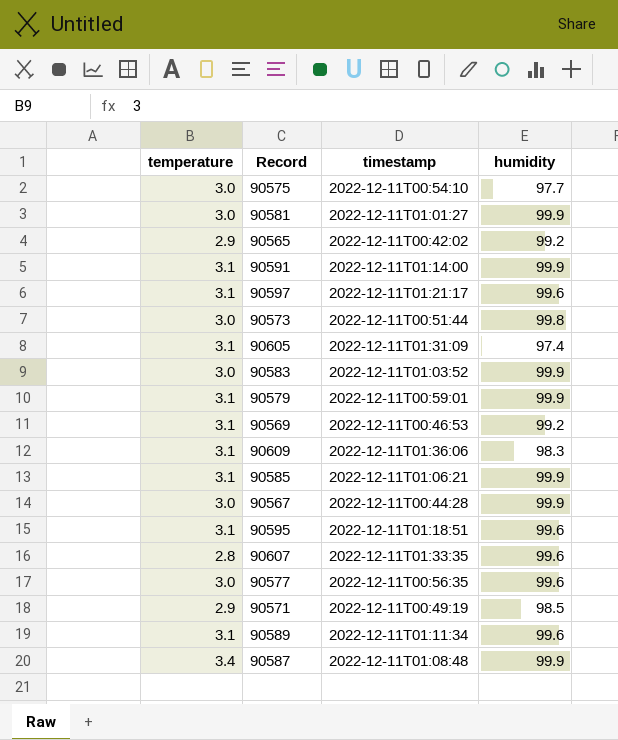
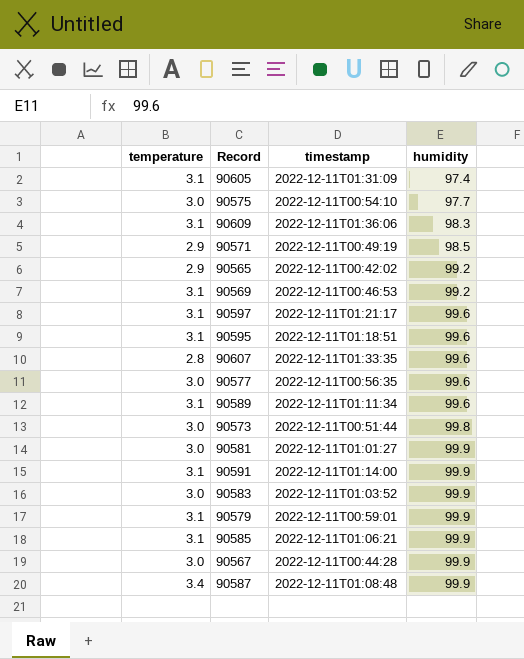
row order: none -> humidity ascending

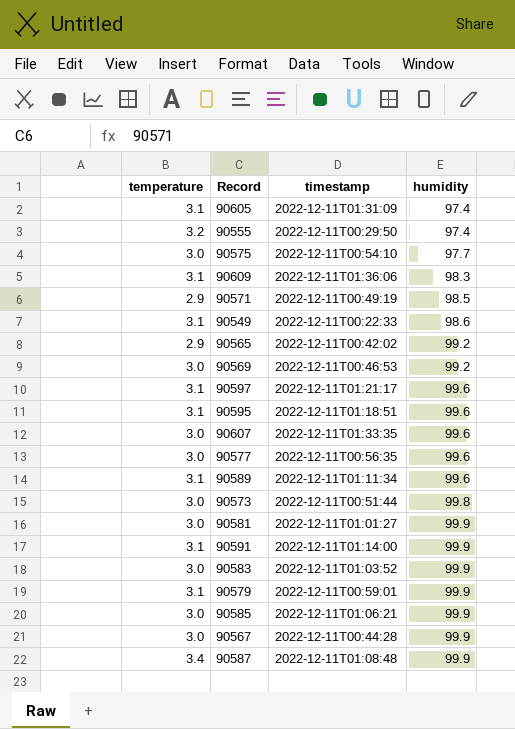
row 90555: none -> 3.2 | 2022-12-11T00:29:50 | 97.4
row 90549: none -> 3.1 | 2022-12-11T00:22:33 | 98.6
90569 | temperature: 3.1 -> 3.0
90607 | temperature: 2.8 -> 3.0
90585 | temperature: 3.1 -> 3.0

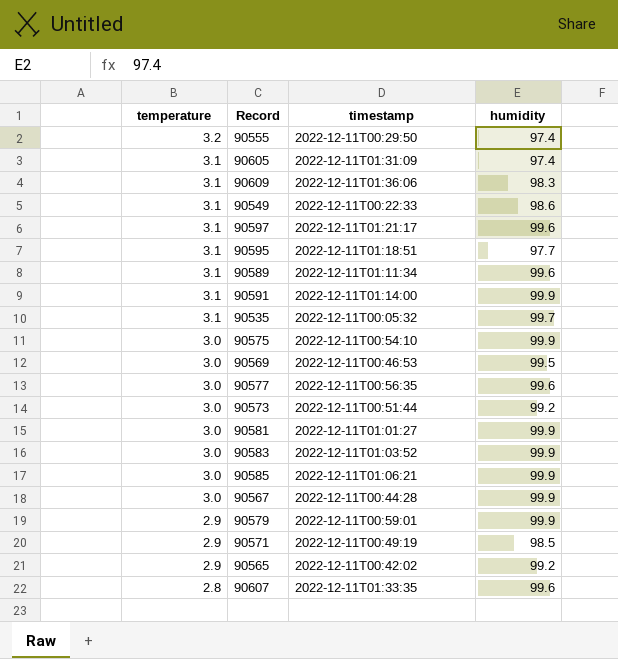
row order: humidity ascending -> temperature descending
row 90587: 3.4 | 2022-12-11T01:08:48 | 99.9 -> none
90595 | humidity: 99.6 -> 97.7
row 90535: none -> 3.1 | 2022-12-11T00:05:32 | 99.7
90575 | humidity: 97.7 -> 99.9
90569 | humidity: 99.2 -> 99.5
90573 | humidity: 99.8 -> 99.2
90579 | temperature: 3.1 -> 2.9
90607 | temperature: 3.0 -> 2.8

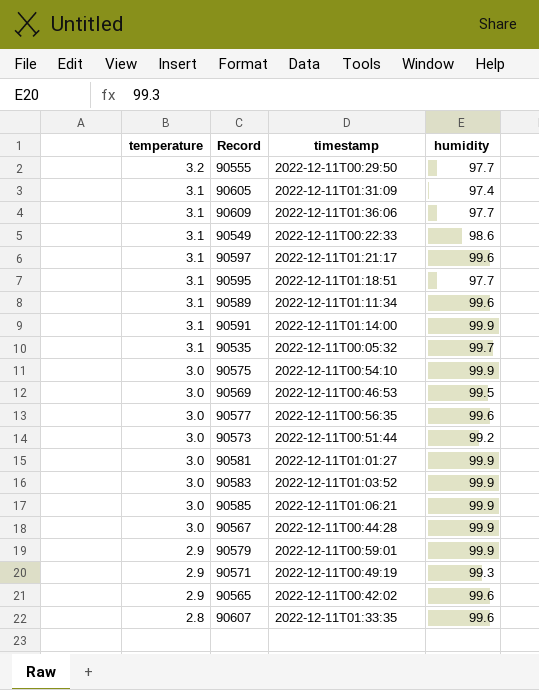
90555 | humidity: 97.4 -> 97.7
90609 | humidity: 98.3 -> 97.7
90571 | humidity: 98.5 -> 99.3
90565 | humidity: 99.2 -> 99.6

